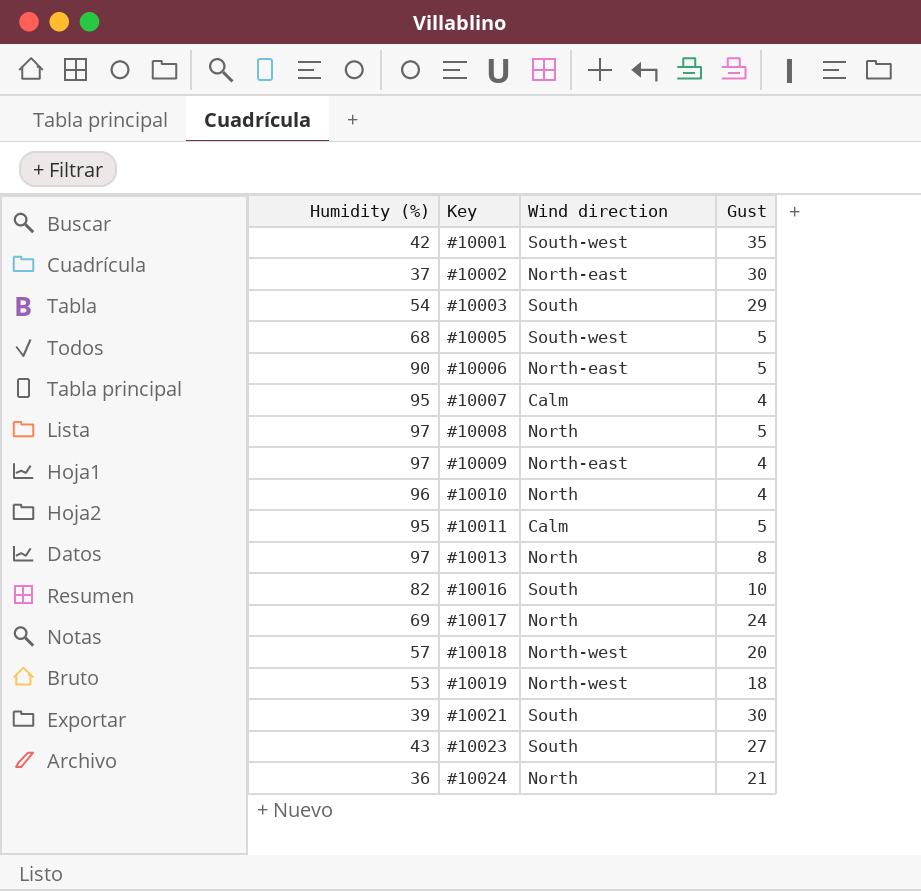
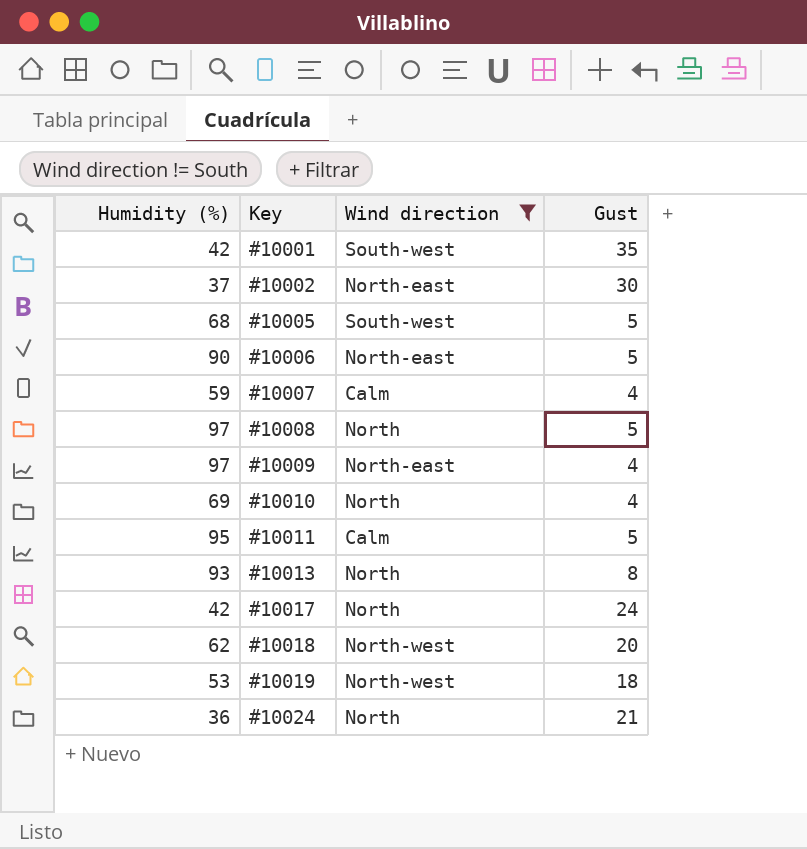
filter: none -> Wind direction != South
#10007 | Humidity (%): 95 -> 59
#10010 | Humidity (%): 96 -> 69
#10013 | Humidity (%): 97 -> 93
#10017 | Humidity (%): 69 -> 42
#10018 | Humidity (%): 57 -> 62

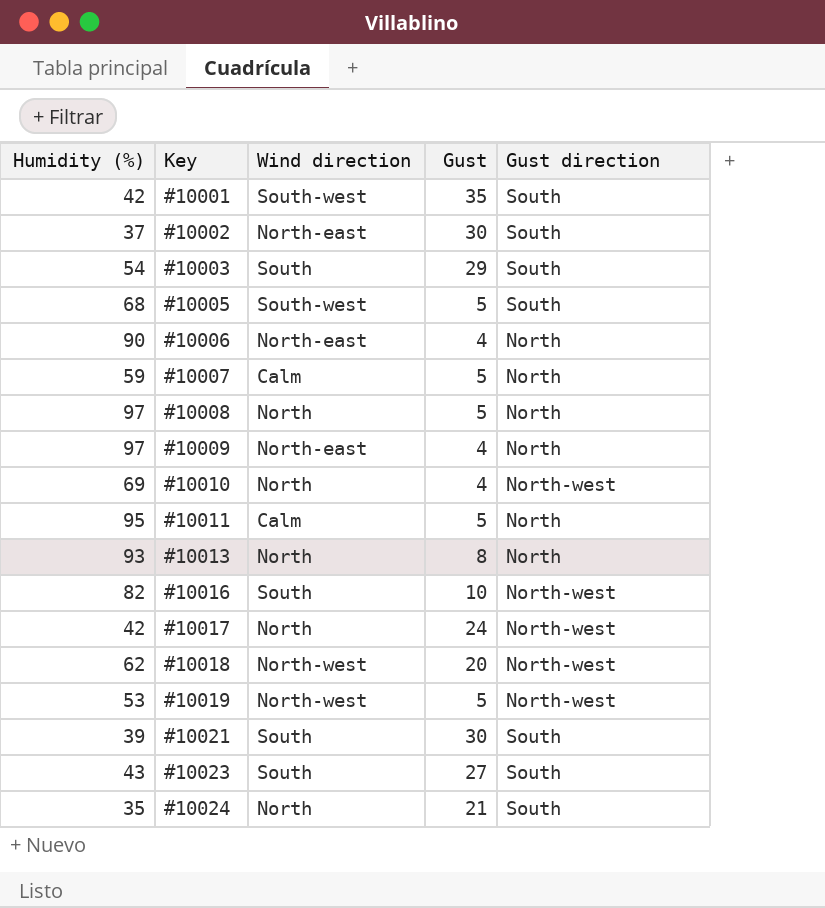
filter: Wind direction != South -> none
column Gust direction | position: none -> 5
#10006 | Gust: 5 -> 4
#10007 | Gust: 4 -> 5
#10019 | Gust: 18 -> 5
#10024 | Humidity (%): 36 -> 35

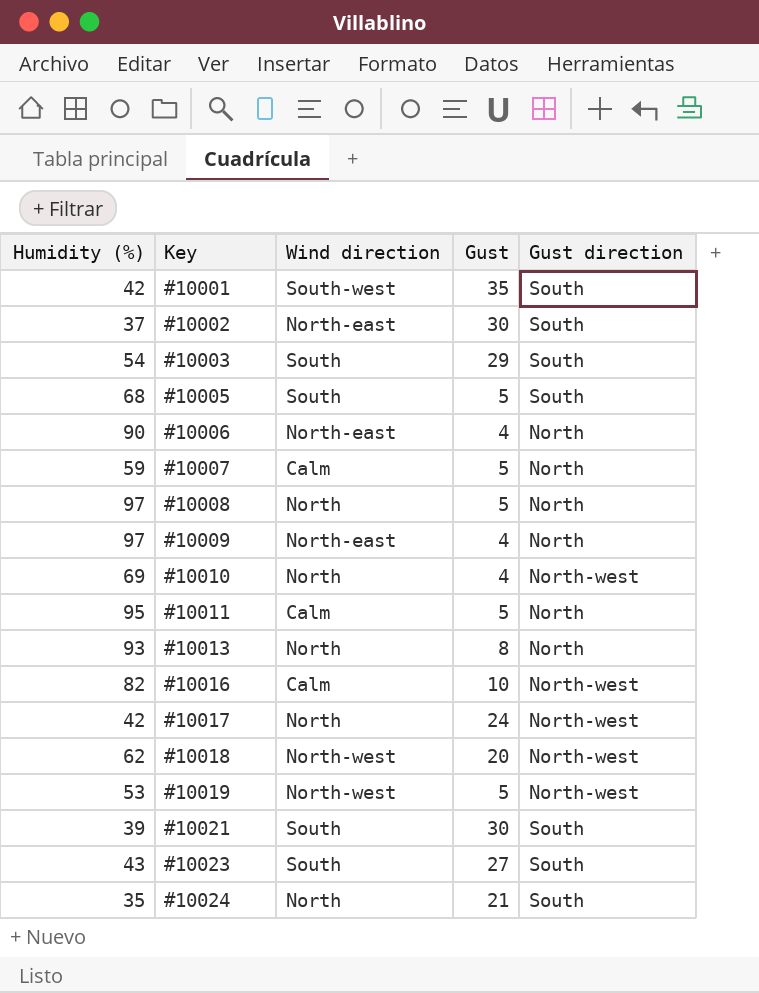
#10005 | Wind direction: South-west -> South
#10016 | Wind direction: South -> Calm

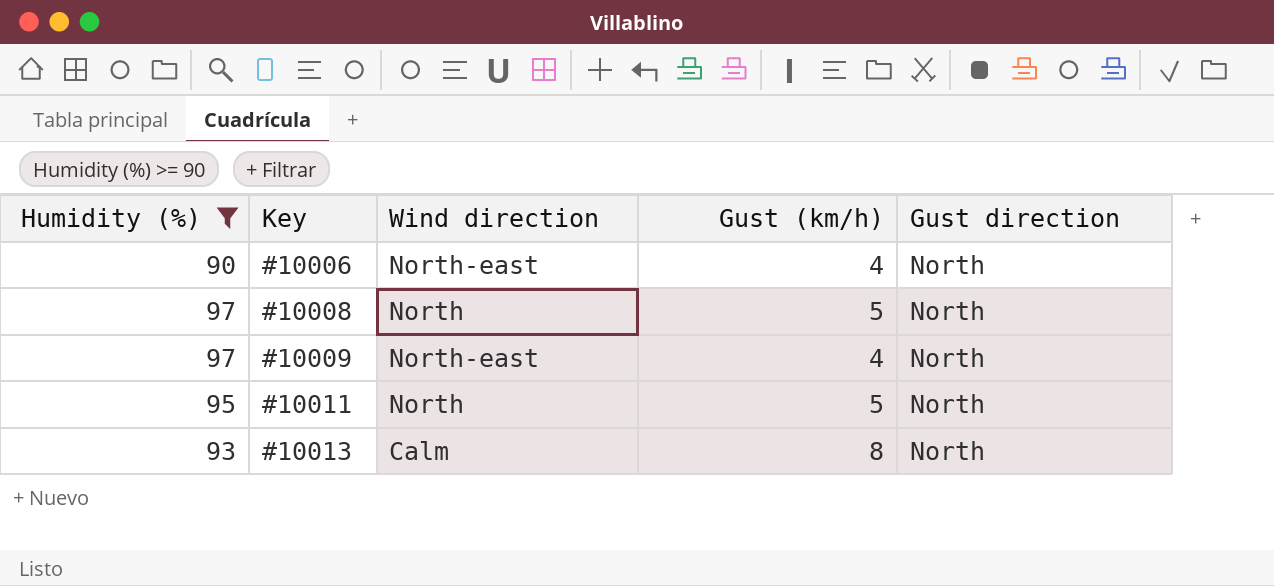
filter: none -> Humidity (%) >= 90
column name: Gust -> Gust (km/h)
#10011 | Wind direction: Calm -> North
#10013 | Wind direction: North -> Calm

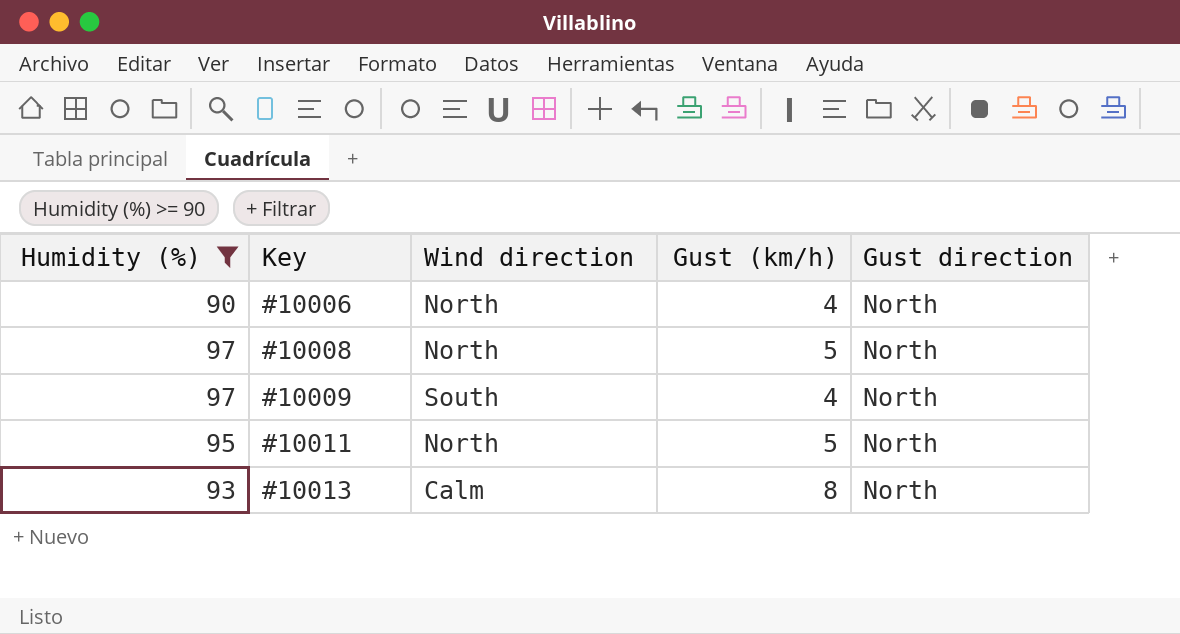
#10006 | Wind direction: North-east -> North
#10009 | Wind direction: North-east -> South

